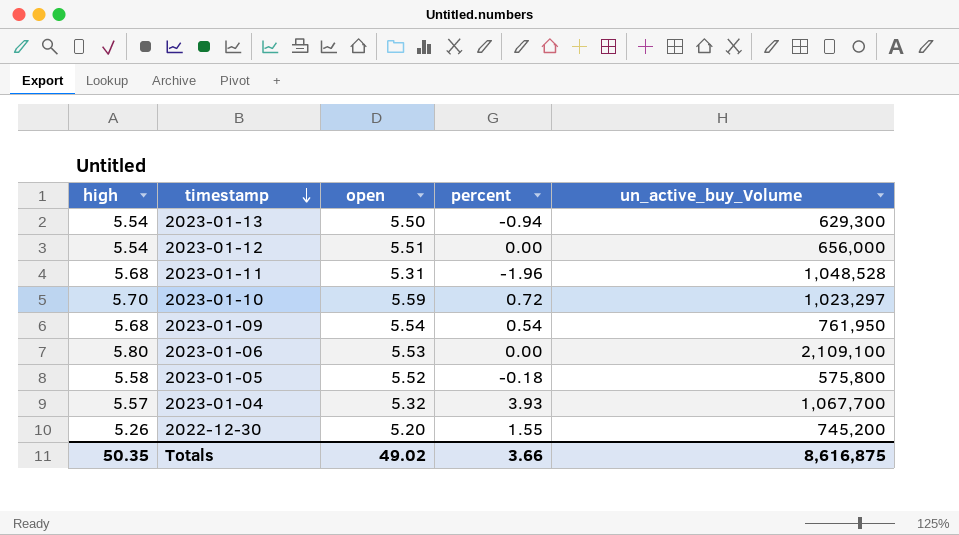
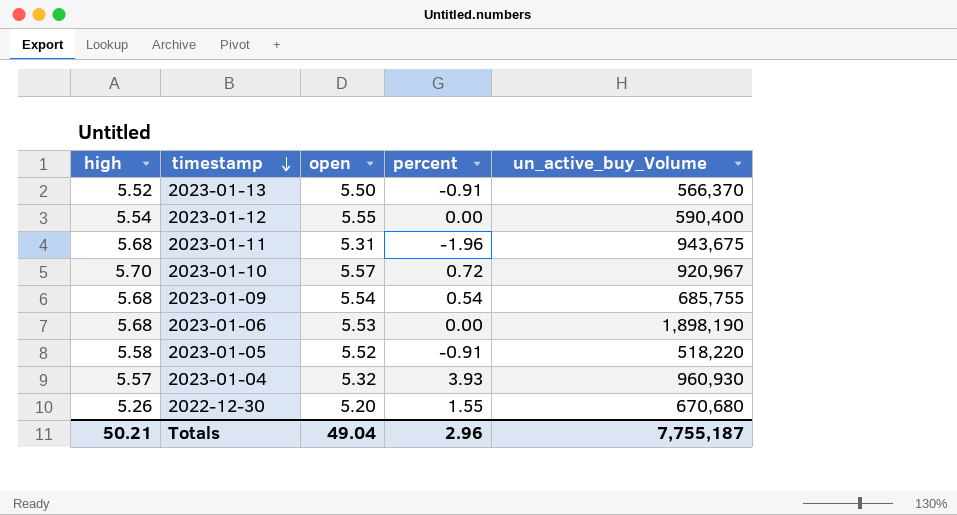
2023-01-13 | high: 5.54 -> 5.52
2023-01-13 | percent: -0.94 -> -0.91
2023-01-13 | un_active_buy_Volume: 629,300 -> 566,370
2023-01-12 | open: 5.51 -> 5.55
2023-01-12 | un_active_buy_Volume: 656,000 -> 590,400
2023-01-11 | un_active_buy_Volume: 1,048,528 -> 943,675
2023-01-10 | open: 5.59 -> 5.57
2023-01-10 | un_active_buy_Volume: 1,023,297 -> 920,967
2023-01-09 | un_active_buy_Volume: 761,950 -> 685,755
2023-01-06 | high: 5.80 -> 5.68
2023-01-06 | un_active_buy_Volume: 2,109,100 -> 1,898,190
2023-01-05 | percent: -0.18 -> -0.91
2023-01-05 | un_active_buy_Volume: 575,800 -> 518,220
2023-01-04 | un_active_buy_Volume: 1,067,700 -> 960,930
2022-12-30 | un_active_buy_Volume: 745,200 -> 670,680
Totals | high: 50.35 -> 50.21
Totals | open: 49.02 -> 49.04
Totals | percent: 3.66 -> 2.96
Totals | un_active_buy_Volume: 8,616,875 -> 7,755,187

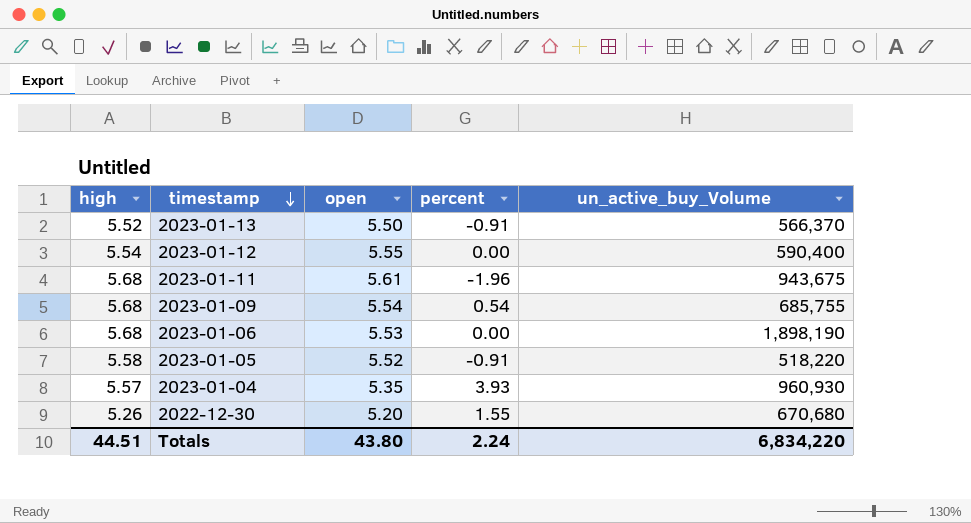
row 2023-01-10: 5.70 | 5.57 | 0.72 | 920,967 -> none
2023-01-11 | open: 5.31 -> 5.61
2023-01-04 | open: 5.32 -> 5.35
Totals | high: 50.21 -> 44.51
Totals | open: 49.04 -> 43.80
Totals | percent: 2.96 -> 2.24
Totals | un_active_buy_Volume: 7,755,187 -> 6,834,220

